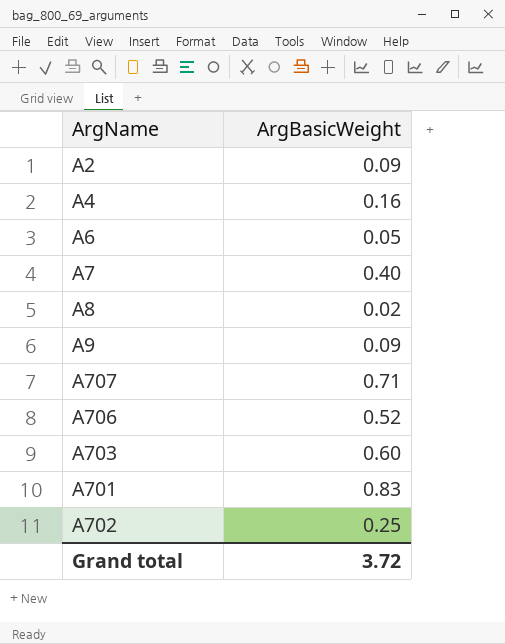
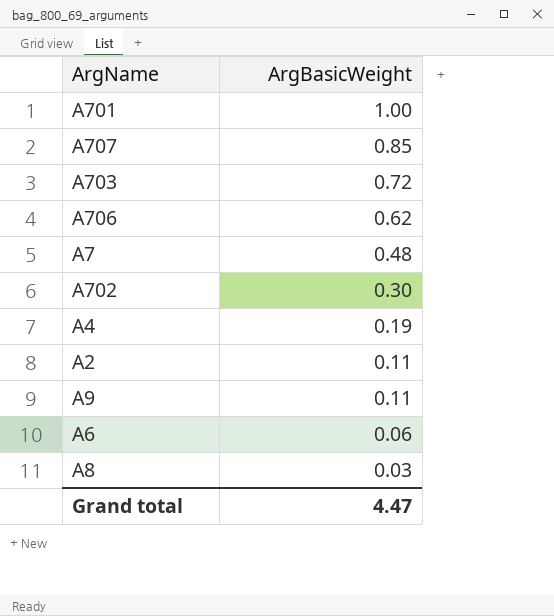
row order: none -> ArgBasicWeight descending
A701 | ArgBasicWeight: 0.83 -> 1.00
A707 | ArgBasicWeight: 0.71 -> 0.85
A703 | ArgBasicWeight: 0.60 -> 0.72
A706 | ArgBasicWeight: 0.52 -> 0.62
A7 | ArgBasicWeight: 0.40 -> 0.48
A702 | ArgBasicWeight: 0.25 -> 0.30
A4 | ArgBasicWeight: 0.16 -> 0.19
A2 | ArgBasicWeight: 0.09 -> 0.11
A9 | ArgBasicWeight: 0.09 -> 0.11
A6 | ArgBasicWeight: 0.05 -> 0.06
A8 | ArgBasicWeight: 0.02 -> 0.03
Grand total | ArgBasicWeight: 3.72 -> 4.47

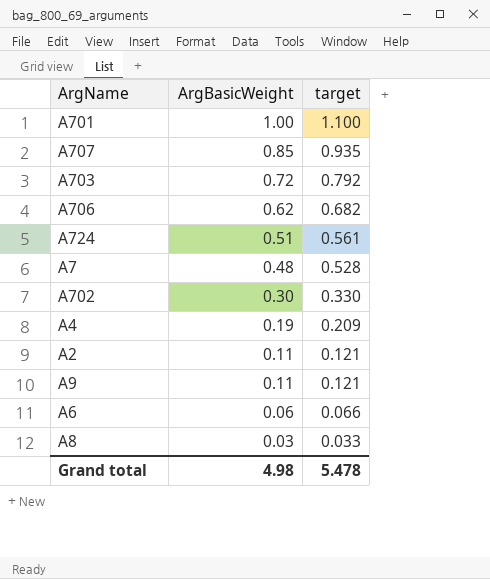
column target | formula: none -> [ArgBasicWeight] * 1.1
row A724: none -> 0.51 | 0.561
Grand total | ArgBasicWeight: 4.47 -> 4.98

